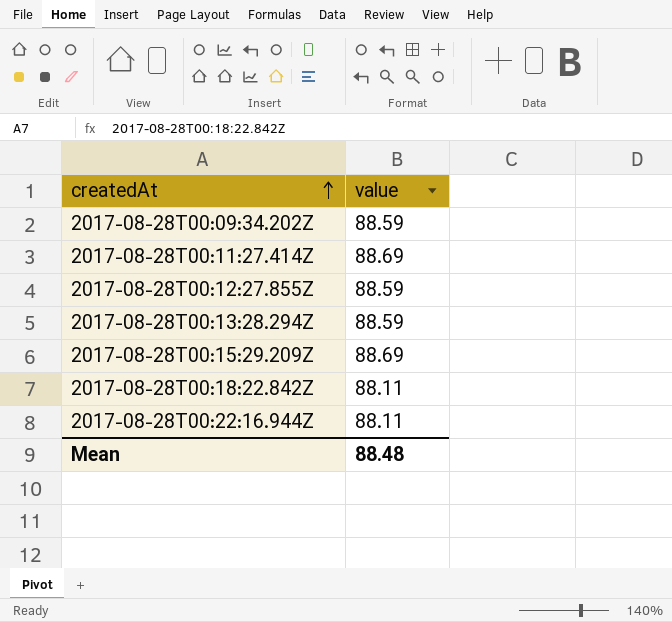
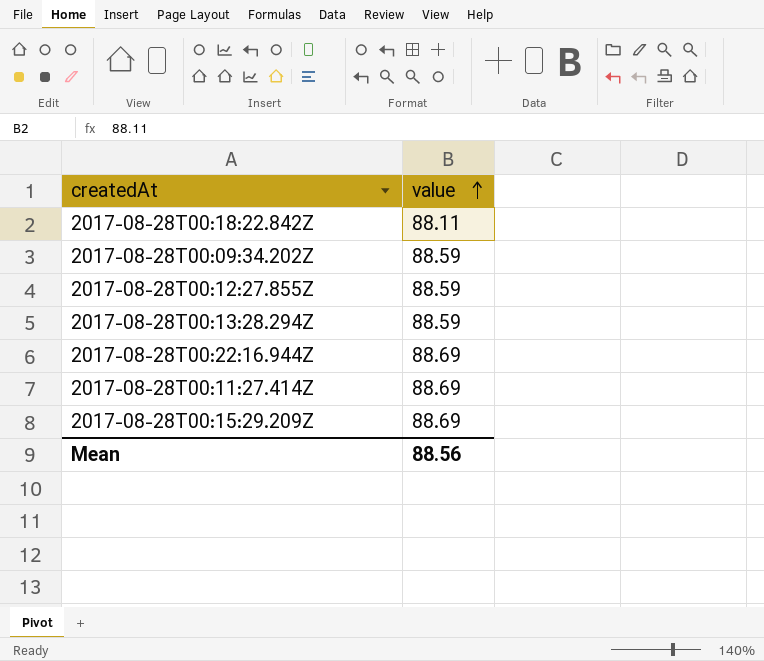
row order: createdAt ascending -> value ascending
2017-08-28T00:22:16.944Z | value: 88.11 -> 88.69
Mean | value: 88.48 -> 88.56

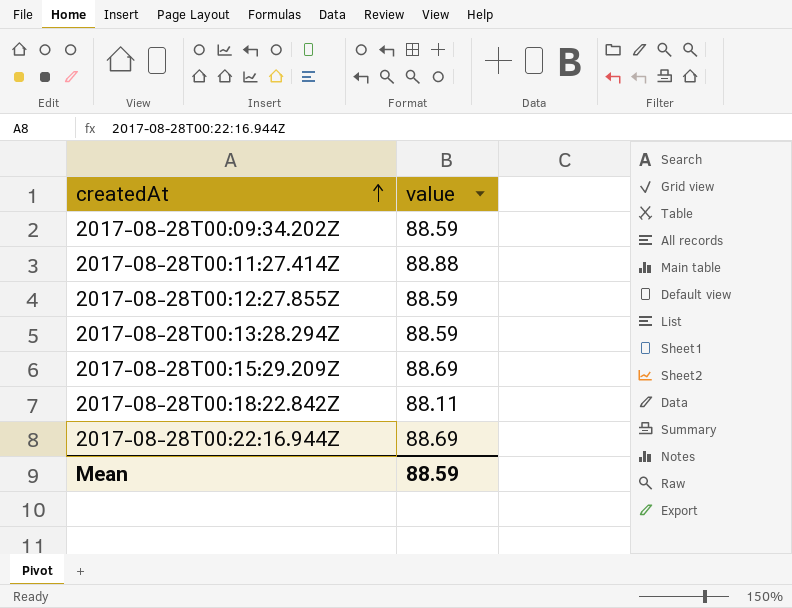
row order: value ascending -> createdAt ascending
2017-08-28T00:11:27.414Z | value: 88.69 -> 88.88
Mean | value: 88.56 -> 88.59

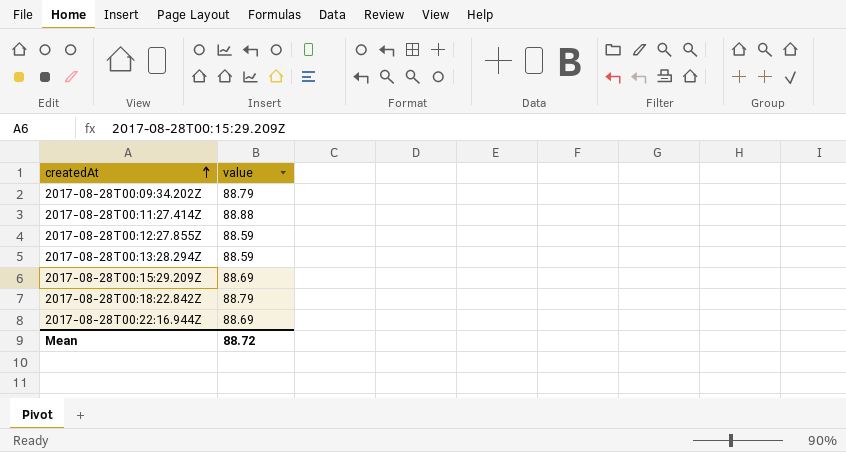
2017-08-28T00:09:34.202Z | value: 88.59 -> 88.79
2017-08-28T00:18:22.842Z | value: 88.11 -> 88.79
Mean | value: 88.59 -> 88.72

